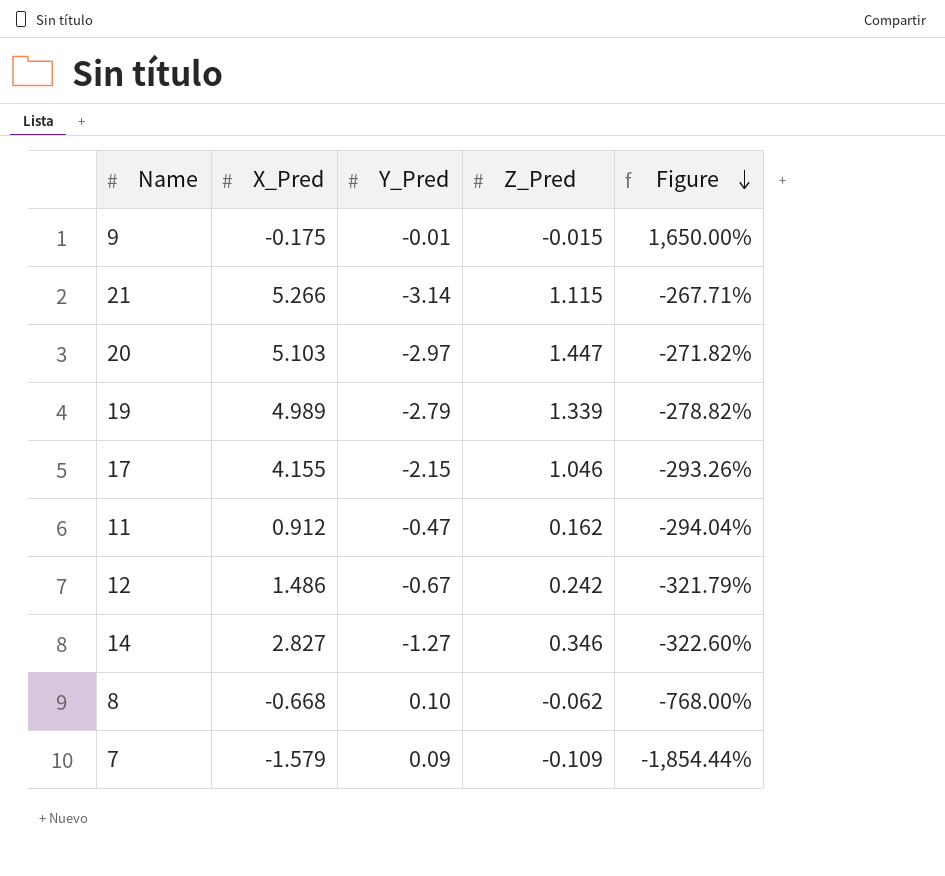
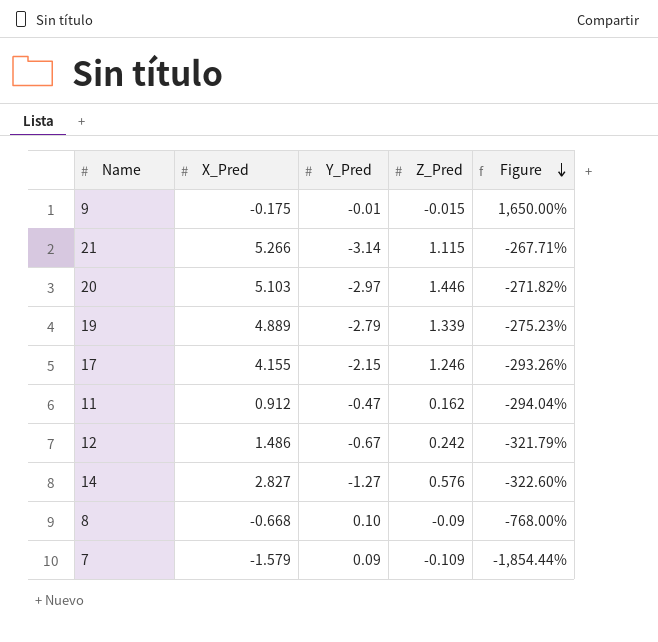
20 | Z_Pred: 1.447 -> 1.446
19 | X_Pred: 4.989 -> 4.889
19 | Figure: -278.82% -> -275.23%
17 | Z_Pred: 1.046 -> 1.246
14 | Z_Pred: 0.346 -> 0.576
8 | Z_Pred: -0.062 -> -0.09

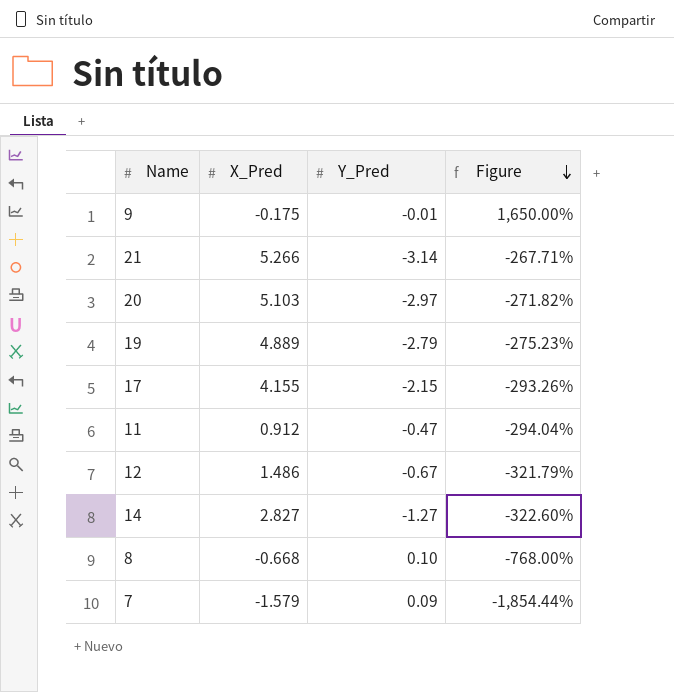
column Z_Pred | position: 4 -> none

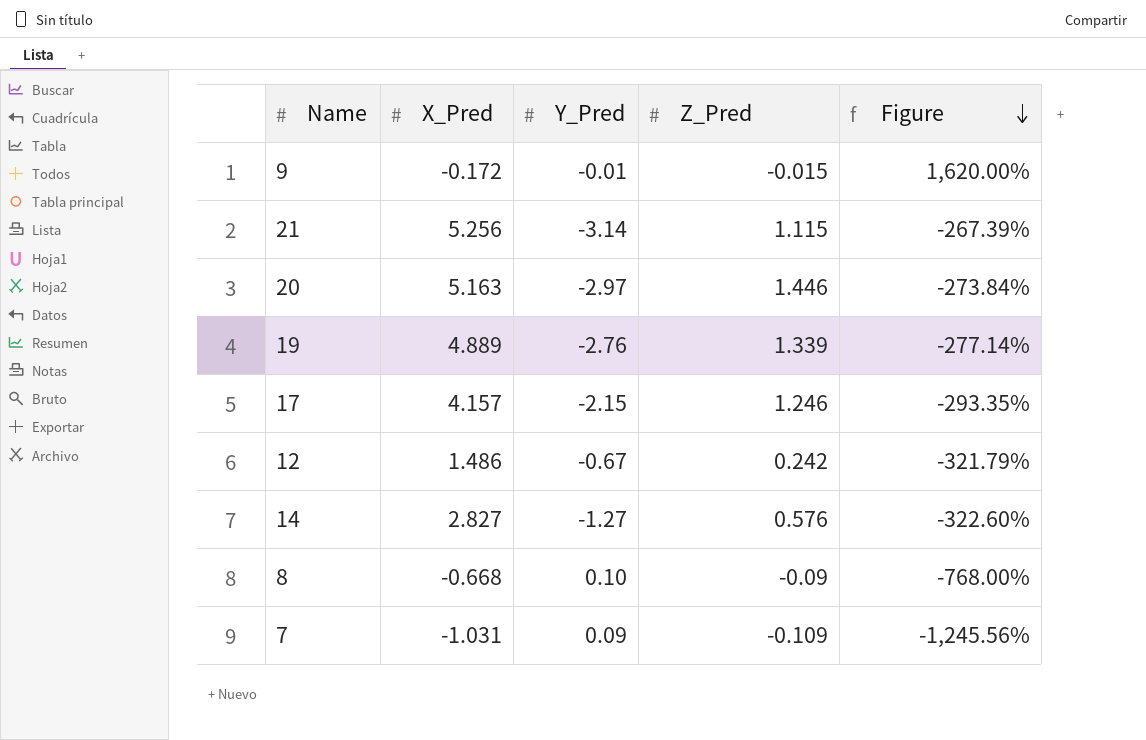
column Z_Pred | position: none -> 4
row 11: 0.912 | -0.47 | -294.04% -> none
9 | X_Pred: -0.175 -> -0.172
9 | Figure: 1,650.00% -> 1,620.00%
21 | X_Pred: 5.266 -> 5.256
21 | Figure: -267.71% -> -267.39%
20 | X_Pred: 5.103 -> 5.163
20 | Figure: -271.82% -> -273.84%
19 | Y_Pred: -2.79 -> -2.76
19 | Figure: -275.23% -> -277.14%
17 | X_Pred: 4.155 -> 4.157
17 | Figure: -293.26% -> -293.35%
7 | X_Pred: -1.579 -> -1.031
7 | Figure: -1,854.44% -> -1,245.56%

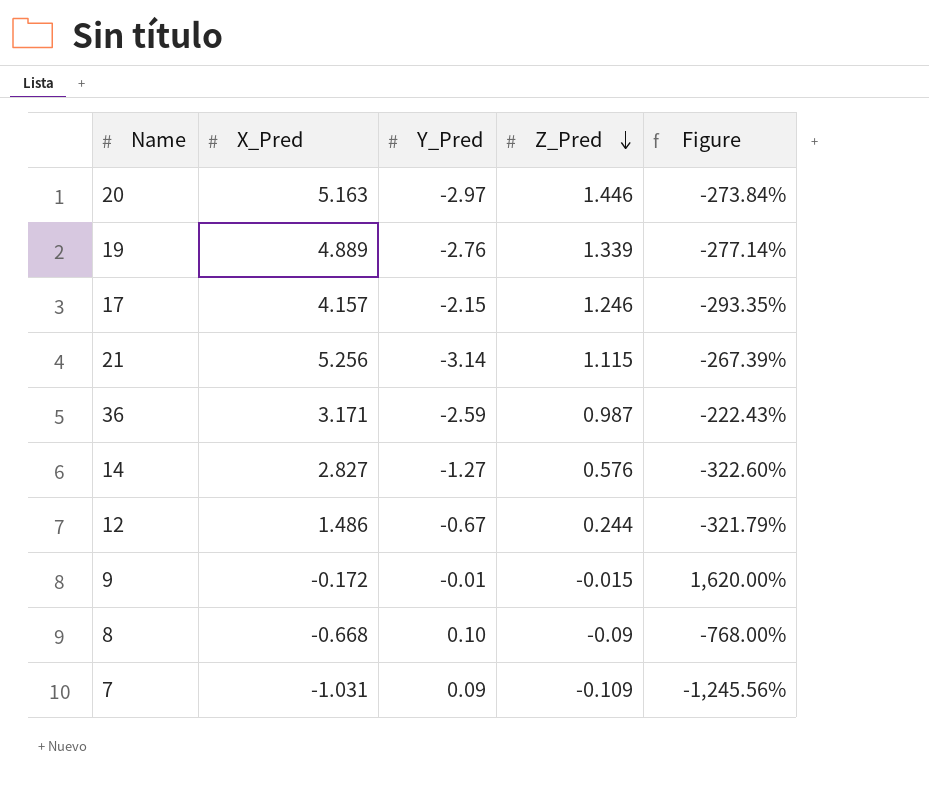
row order: Figure descending -> Z_Pred descending
row 36: none -> 3.171 | -2.59 | 0.987 | -222.43%
12 | Z_Pred: 0.242 -> 0.244

